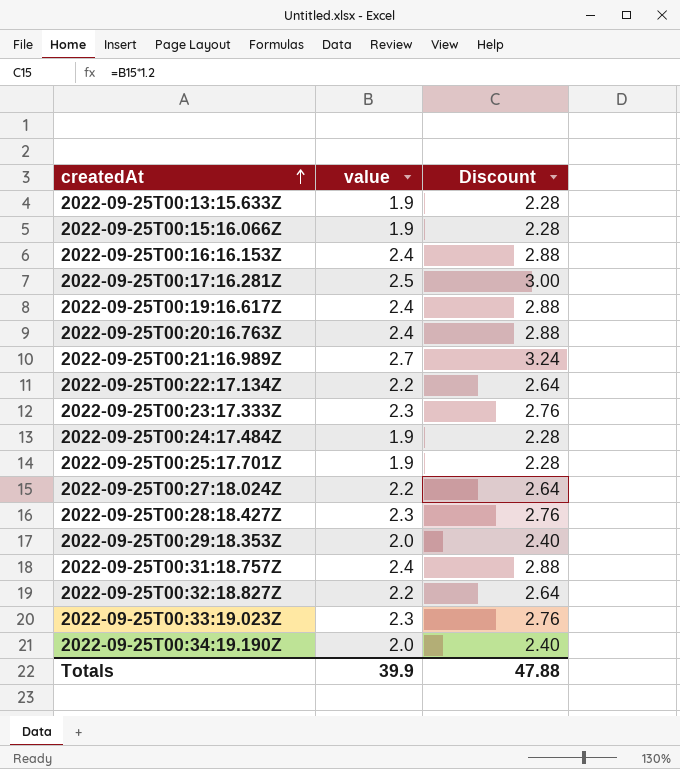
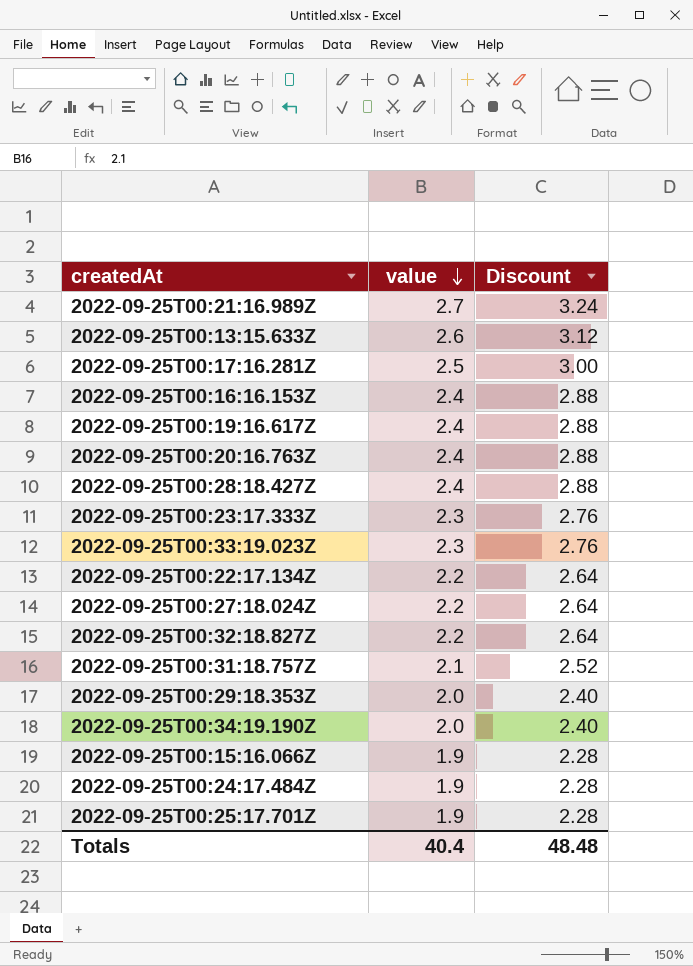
row order: createdAt ascending -> value descending
2022-09-25T00:13:15.633Z | value: 1.9 -> 2.6
2022-09-25T00:13:15.633Z | Discount: 2.28 -> 3.12
2022-09-25T00:28:18.427Z | value: 2.3 -> 2.4
2022-09-25T00:28:18.427Z | Discount: 2.76 -> 2.88
2022-09-25T00:31:18.757Z | value: 2.4 -> 2.1
2022-09-25T00:31:18.757Z | Discount: 2.88 -> 2.52
Totals | value: 39.9 -> 40.4
Totals | Discount: 47.88 -> 48.48

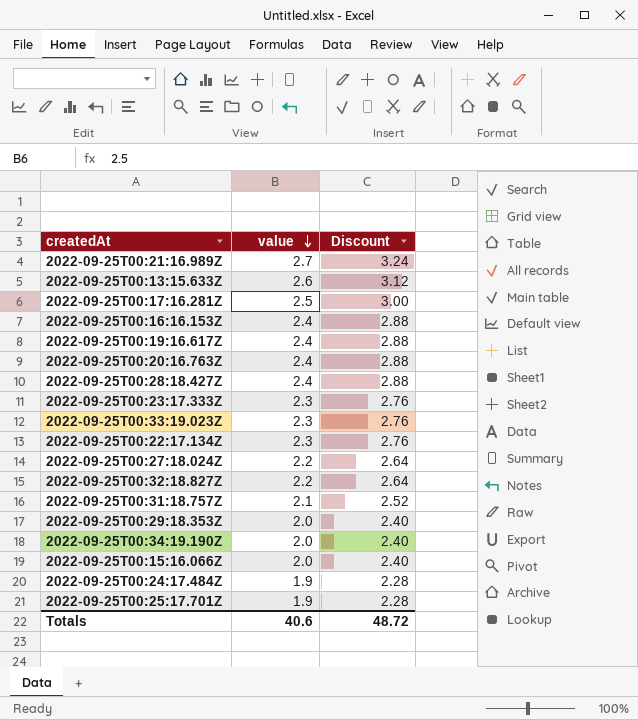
2022-09-25T00:22:17.134Z | value: 2.2 -> 2.3
2022-09-25T00:22:17.134Z | Discount: 2.64 -> 2.76
2022-09-25T00:15:16.066Z | value: 1.9 -> 2.0
2022-09-25T00:15:16.066Z | Discount: 2.28 -> 2.40
Totals | value: 40.4 -> 40.6
Totals | Discount: 48.48 -> 48.72

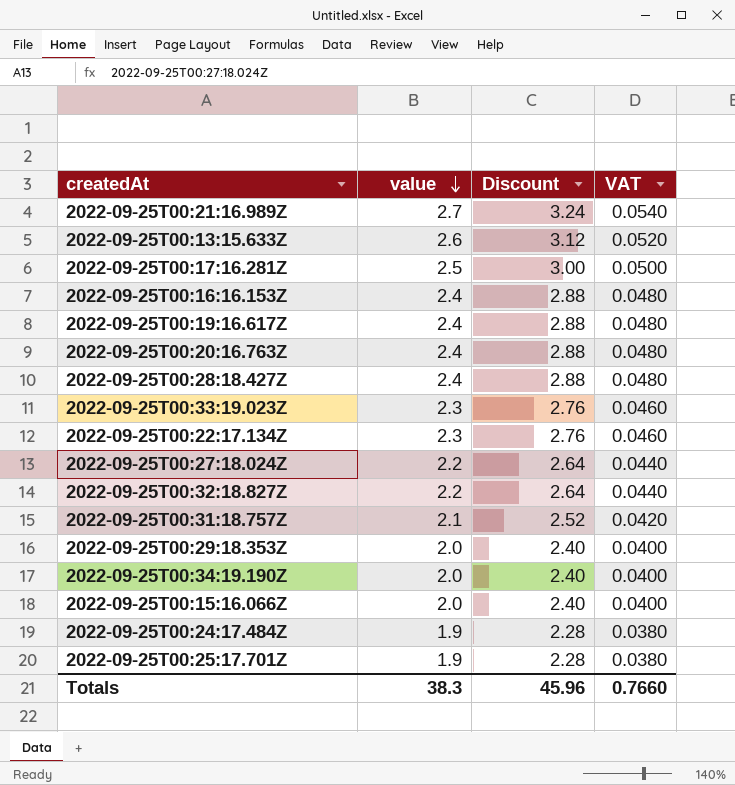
column VAT | formula: none -> [value] * 0.02
row 2022-09-25T00:23:17.333Z: 2.3 | 2.76 -> none
Totals | value: 40.6 -> 38.3
Totals | Discount: 48.72 -> 45.96

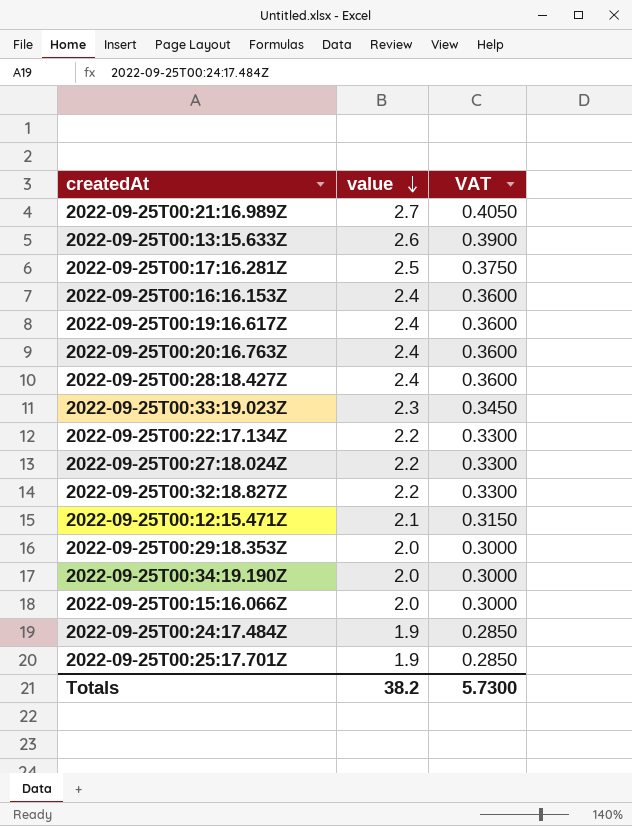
column Discount | formula: [value] * 1.2 -> none
column VAT | formula: [value] * 0.02 -> [value] * 0.15
row 2022-09-25T00:31:18.757Z: 2.1 | 2.52 | 0.0420 -> none
2022-09-25T00:22:17.134Z | value: 2.3 -> 2.2
row 2022-09-25T00:12:15.471Z: none -> 2.1 | 0.3150
Totals | value: 38.3 -> 38.2
Totals | VAT: 0.7660 -> 5.7300

